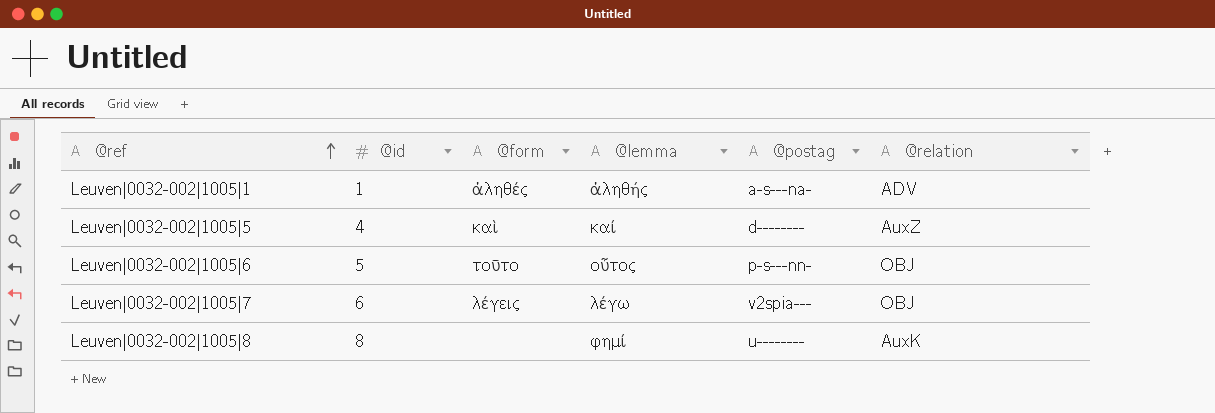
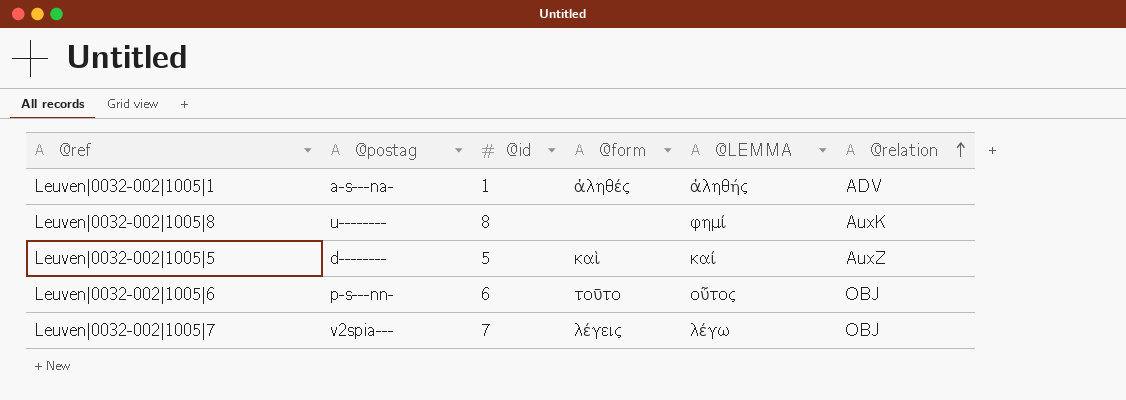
row order: @ref ascending -> @relation ascending
column @postag | position: 5 -> 2
column name: @lemma -> @LEMMA
Leuven|0032-002|1005|5 | @id: 4 -> 5
Leuven|0032-002|1005|6 | @id: 5 -> 6
Leuven|0032-002|1005|7 | @id: 6 -> 7

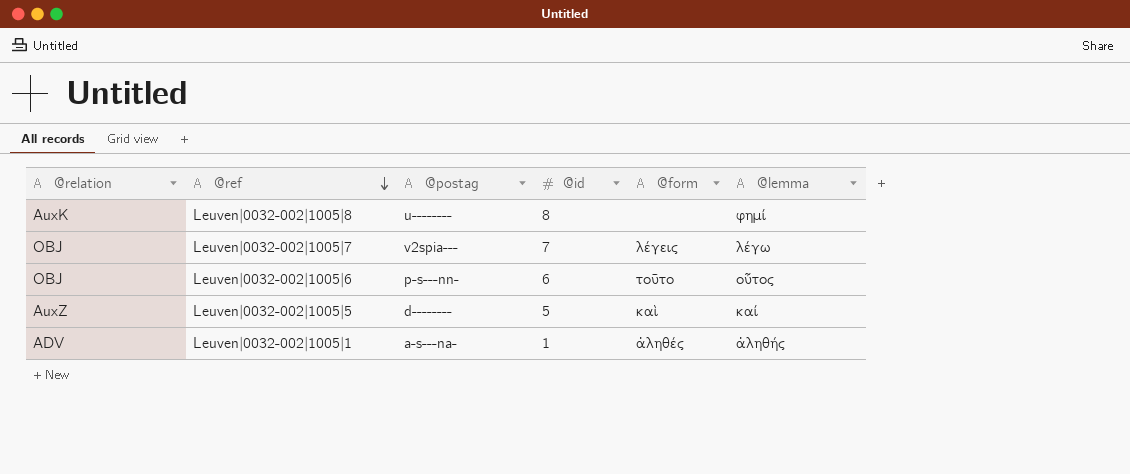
row order: @relation ascending -> @ref descending
column @relation | position: 6 -> 1
column name: @LEMMA -> @lemma

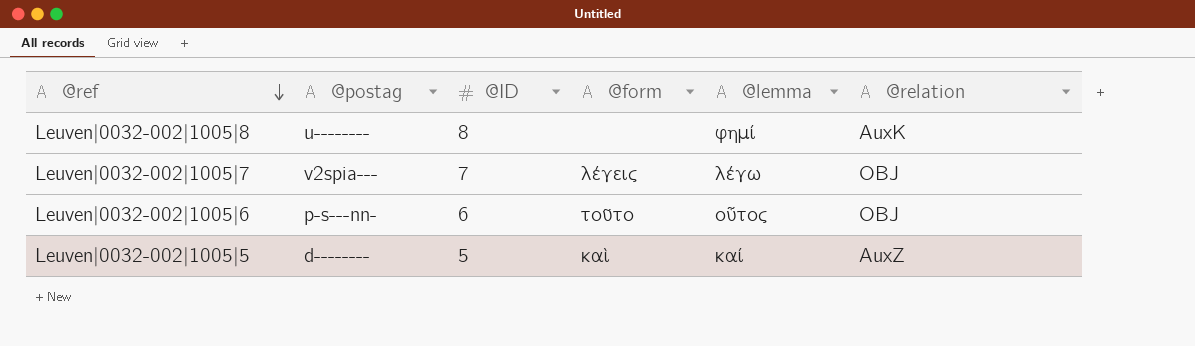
column name: @id -> @ID
column @relation | position: 1 -> 6
row Leuven|0032-002|1005|1: ADV | a-s---na- | 1 | ἀληθές | ἀληθής -> none

